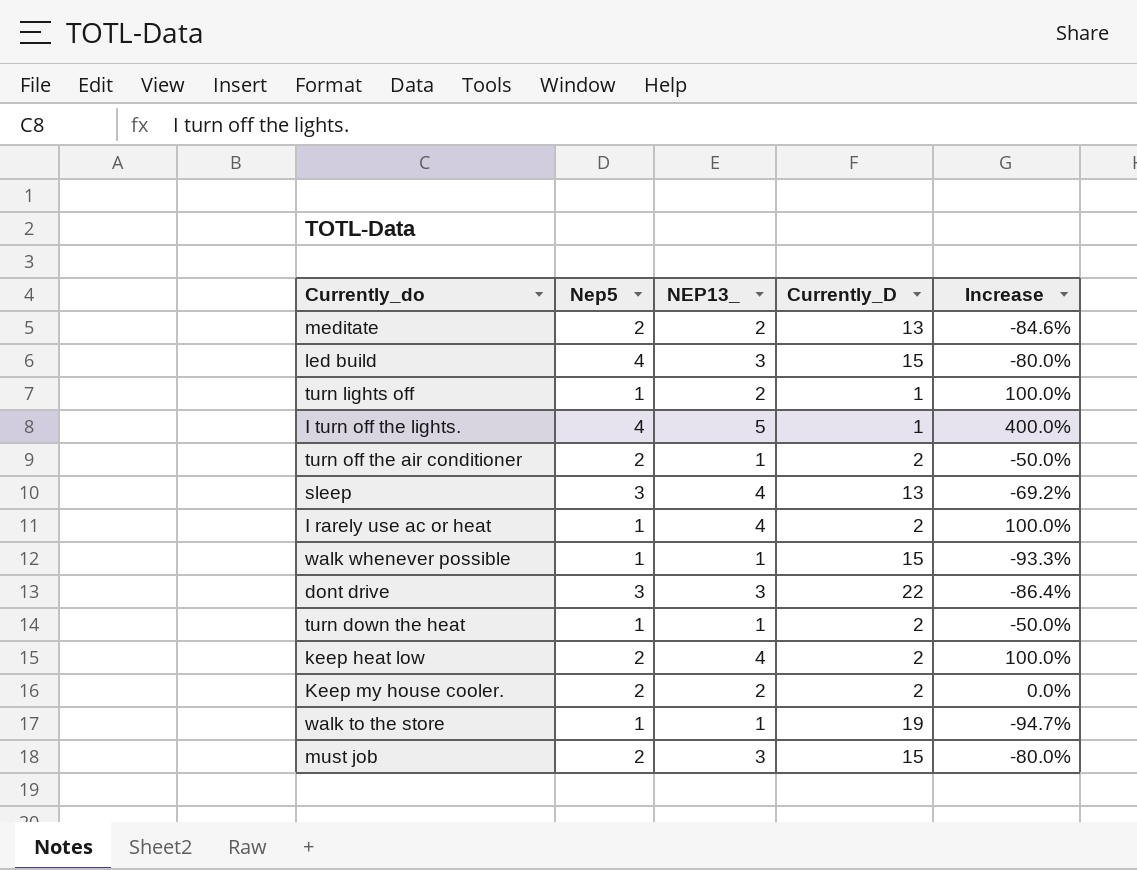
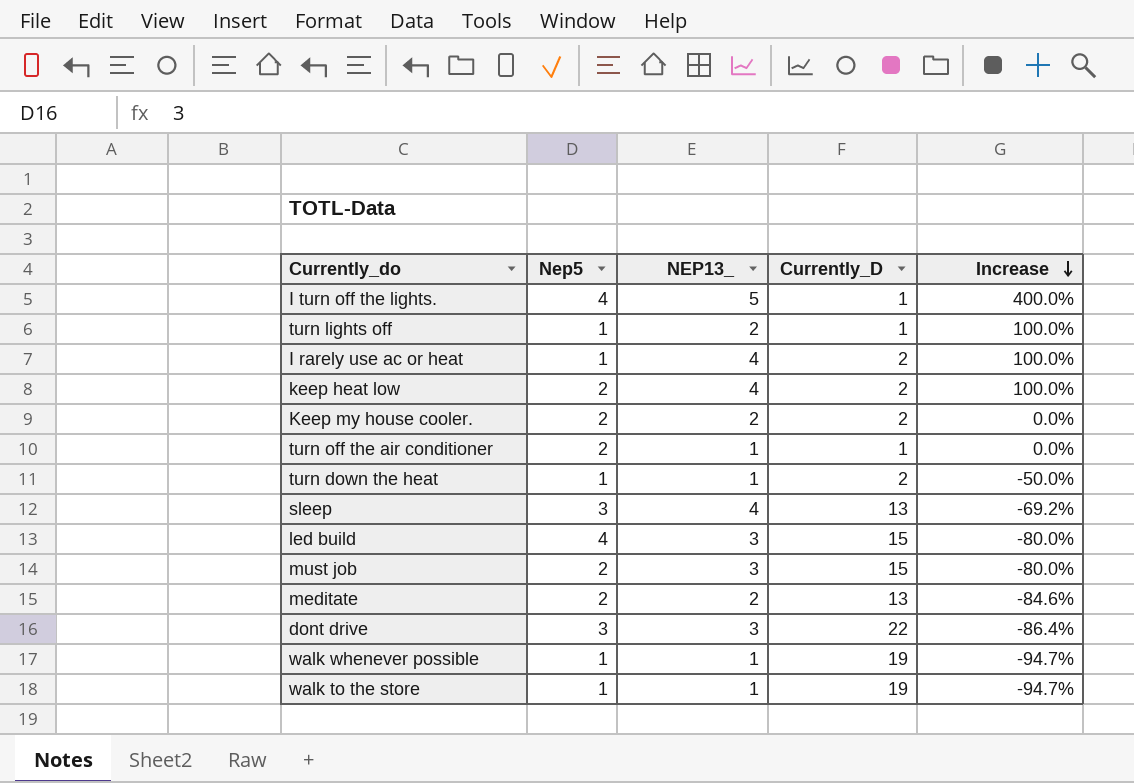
row order: none -> Increase descending
turn off the air conditioner | Currently_D: 2 -> 1
turn off the air conditioner | Increase: -50.0% -> 0.0%
walk whenever possible | Currently_D: 15 -> 19
walk whenever possible | Increase: -93.3% -> -94.7%

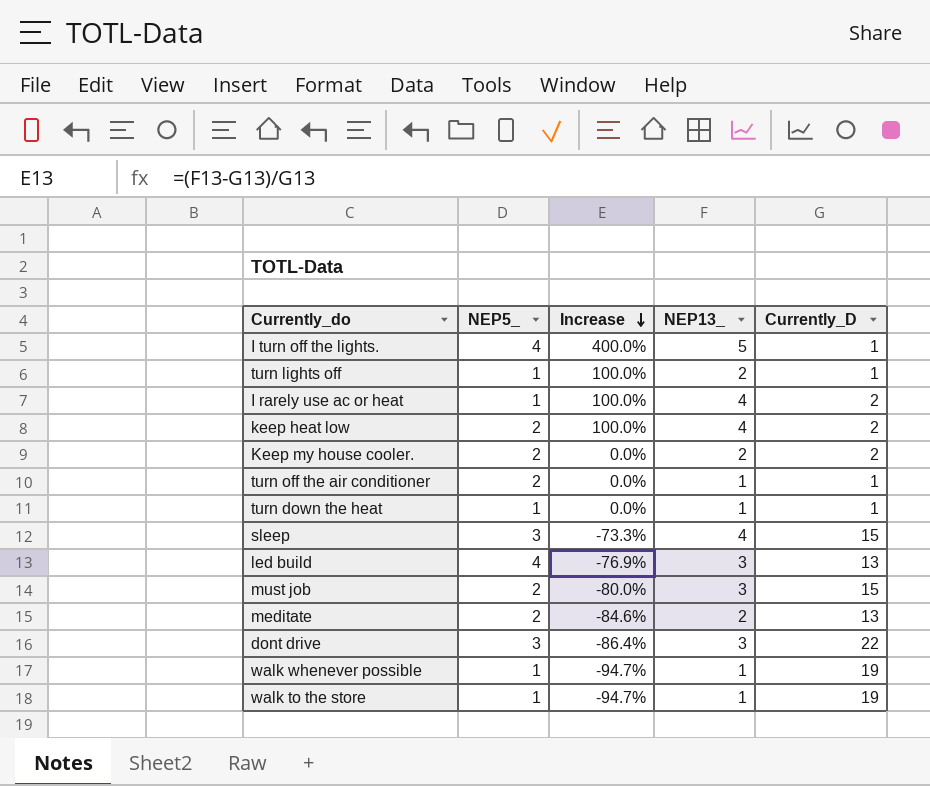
column name: Nep5 -> NEP5_
column Increase | position: 5 -> 3
turn down the heat | Increase: -50.0% -> 0.0%
turn down the heat | Currently_D: 2 -> 1
sleep | Increase: -69.2% -> -73.3%
sleep | Currently_D: 13 -> 15
led build | Increase: -80.0% -> -76.9%
led build | Currently_D: 15 -> 13

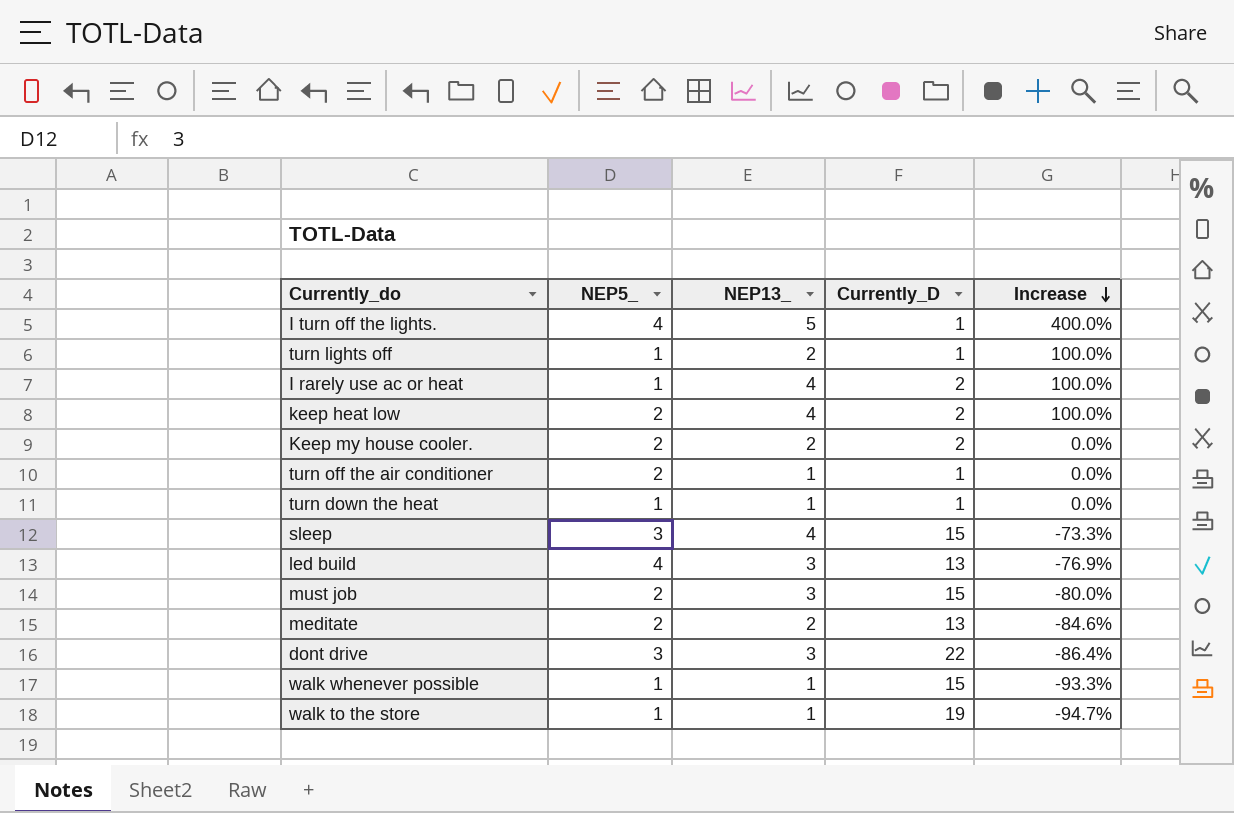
column Increase | position: 3 -> 5
walk whenever possible | Currently_D: 19 -> 15
walk whenever possible | Increase: -94.7% -> -93.3%

